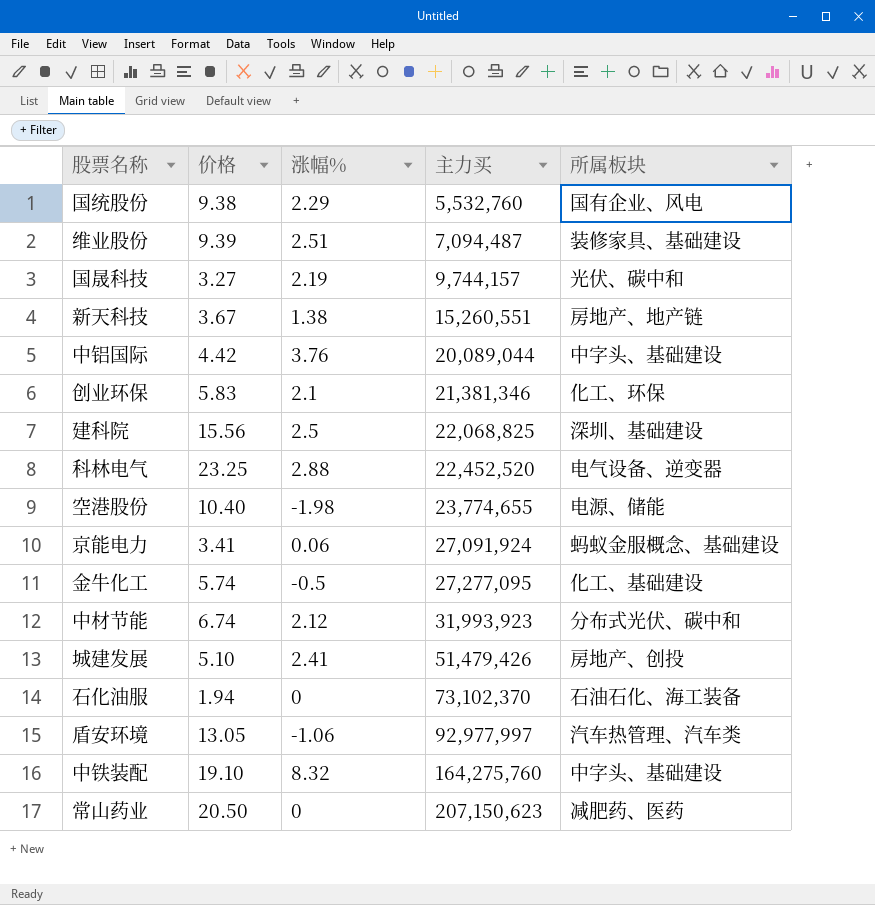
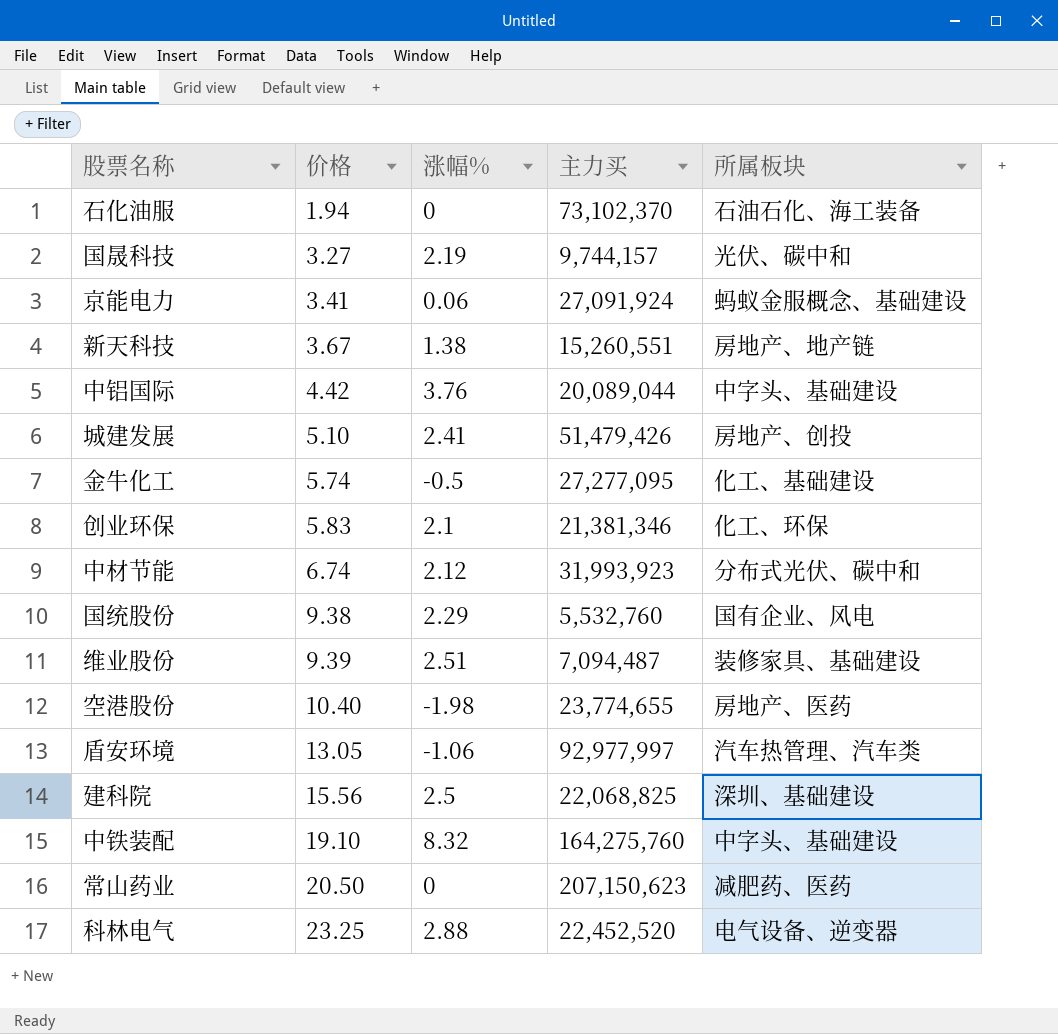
row order: 主力买 ascending -> 价格 ascending
空港股份 | 所属板块: 电源、储能 -> 房地产、医药

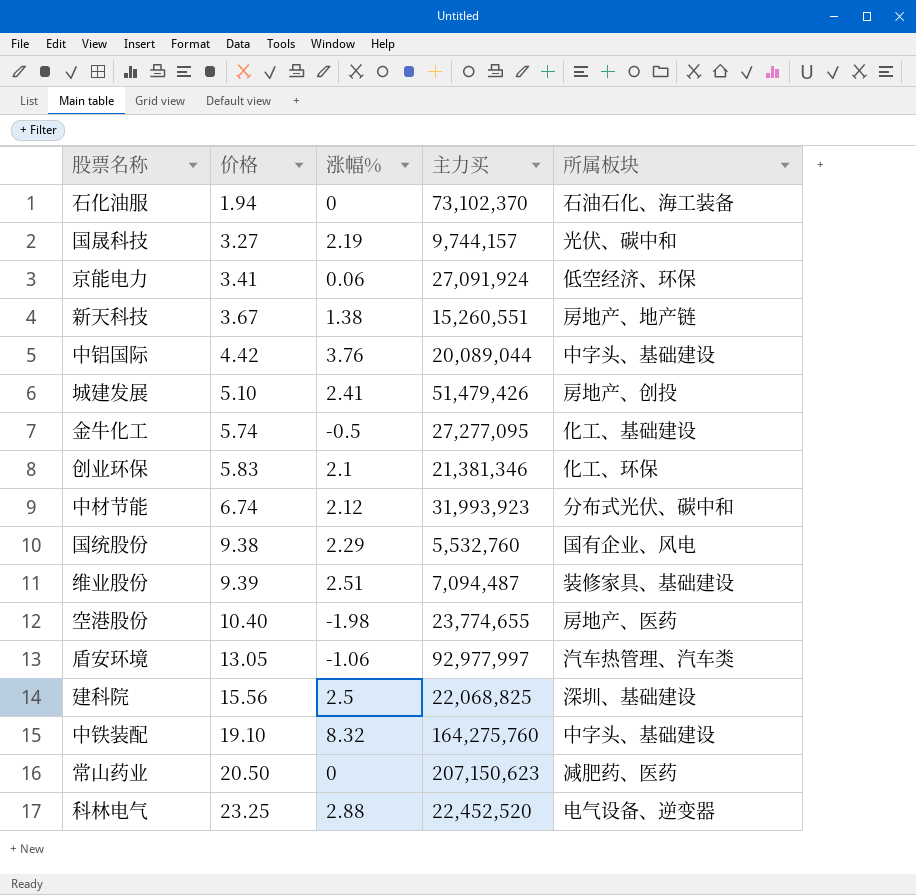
京能电力 | 所属板块: 蚂蚁金服概念、基础建设 -> 低空经济、环保

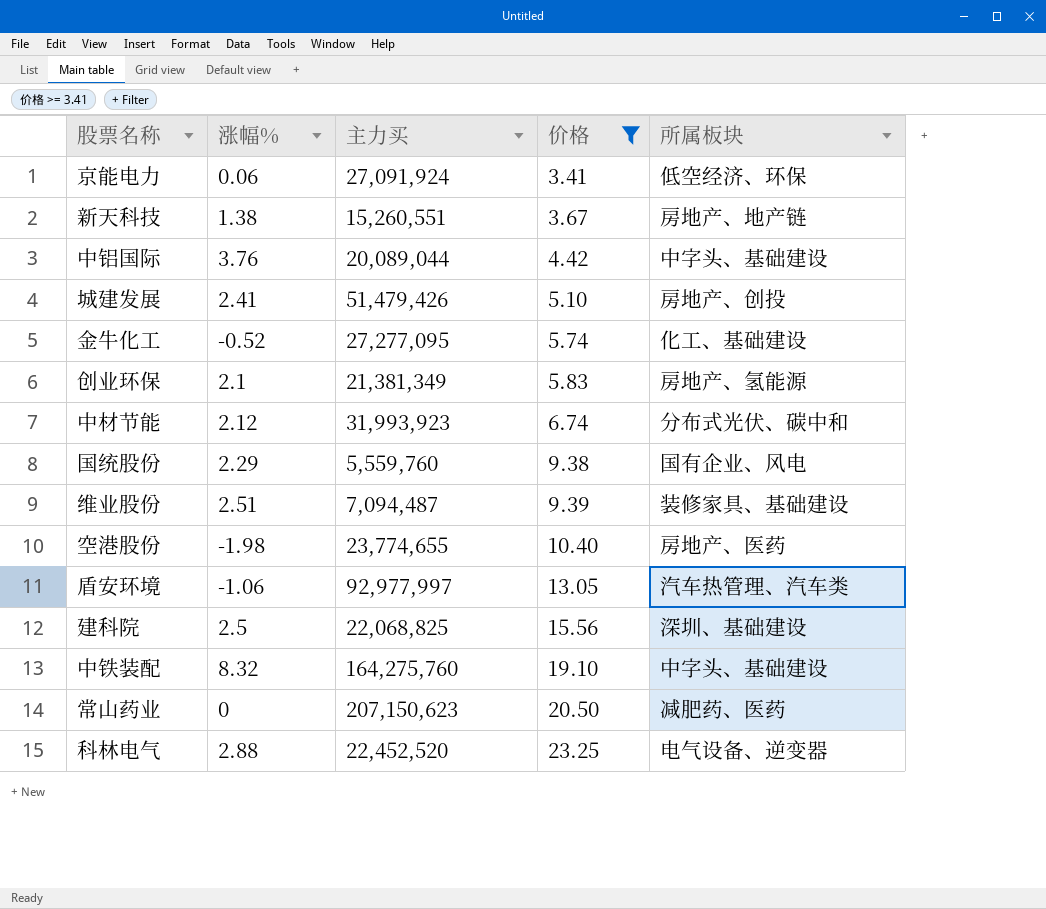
filter: none -> 价格 >= 3.41
column 价格 | position: 2 -> 4
金牛化工 | 涨幅%: -0.5 -> -0.52
创业环保 | 主力买: 21,381,346 -> 21,381,349
创业环保 | 所属板块: 化工、环保 -> 房地产、氢能源
国统股份 | 主力买: 5,532,760 -> 5,559,760

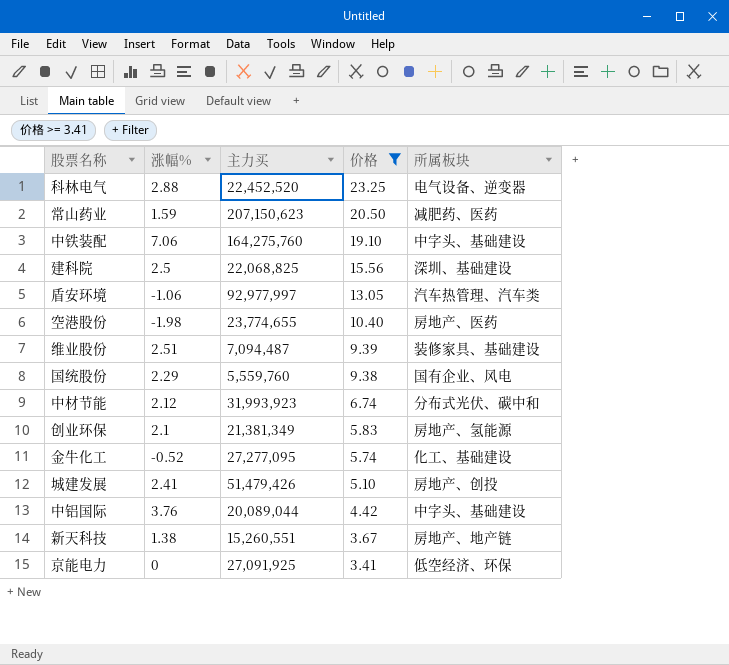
row order: 价格 ascending -> 价格 descending
常山药业 | 涨幅%: 0 -> 1.59
中铁装配 | 涨幅%: 8.32 -> 7.06
京能电力 | 涨幅%: 0.06 -> 0
京能电力 | 主力买: 27,091,924 -> 27,091,925

